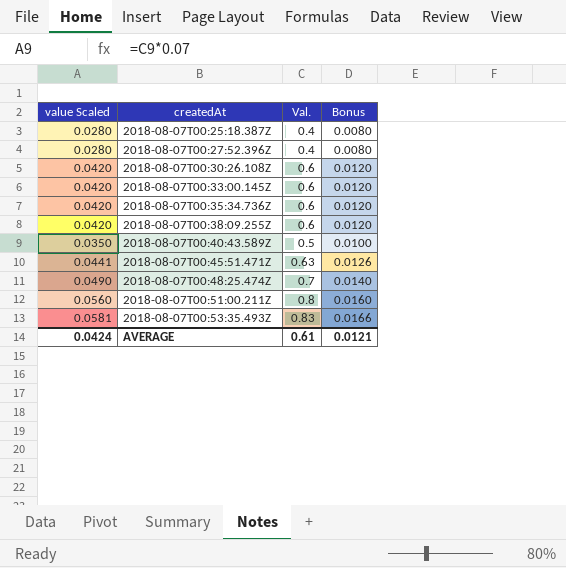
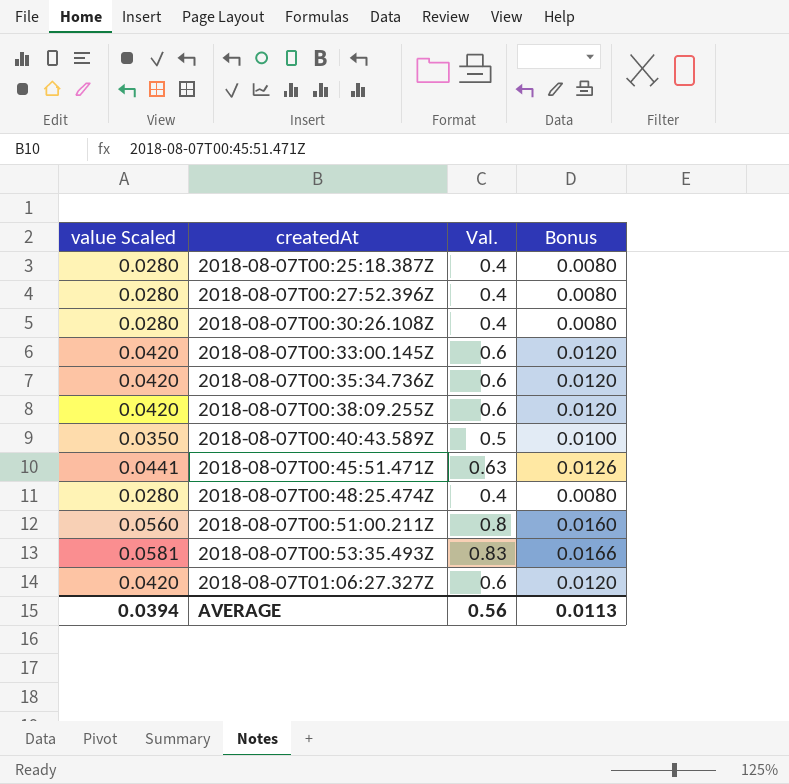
2018-08-07T00:30:26.108Z | value Scaled: 0.0420 -> 0.0280
2018-08-07T00:30:26.108Z | Val.: 0.6 -> 0.4
2018-08-07T00:30:26.108Z | Bonus: 0.0120 -> 0.0080
2018-08-07T00:48:25.474Z | value Scaled: 0.0490 -> 0.0280
2018-08-07T00:48:25.474Z | Val.: 0.7 -> 0.4
2018-08-07T00:48:25.474Z | Bonus: 0.0140 -> 0.0080
row 2018-08-07T01:06:27.327Z: none -> 0.0420 | 0.6 | 0.0120
AVERAGE | value Scaled: 0.0424 -> 0.0394
AVERAGE | Val.: 0.61 -> 0.56
AVERAGE | Bonus: 0.0121 -> 0.0113

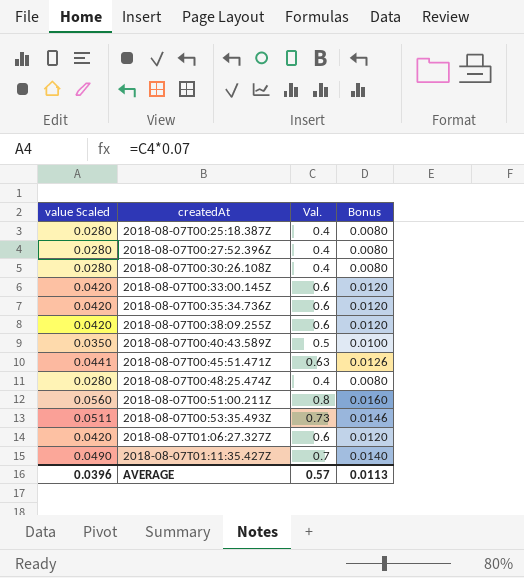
2018-08-07T00:53:35.493Z | value Scaled: 0.0581 -> 0.0511
2018-08-07T00:53:35.493Z | Val.: 0.83 -> 0.73
2018-08-07T00:53:35.493Z | Bonus: 0.0166 -> 0.0146
row 2018-08-07T01:11:35.427Z: none -> 0.0490 | 0.7 | 0.0140
AVERAGE | value Scaled: 0.0394 -> 0.0396
AVERAGE | Val.: 0.56 -> 0.57

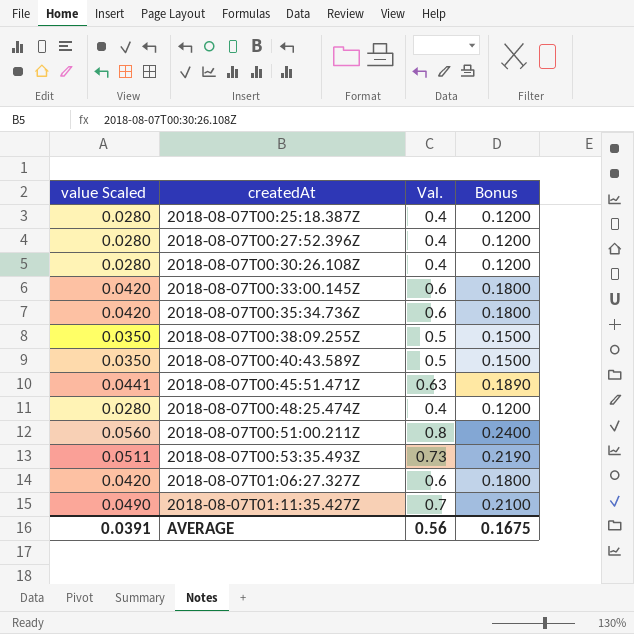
column Bonus | formula: [Val.] * 0.02 -> [Val.] * 0.3
2018-08-07T00:38:09.255Z | value Scaled: 0.0420 -> 0.0350
2018-08-07T00:38:09.255Z | Val.: 0.6 -> 0.5
AVERAGE | value Scaled: 0.0396 -> 0.0391
AVERAGE | Val.: 0.57 -> 0.56
AVERAGE | Bonus: 0.0113 -> 0.1675

